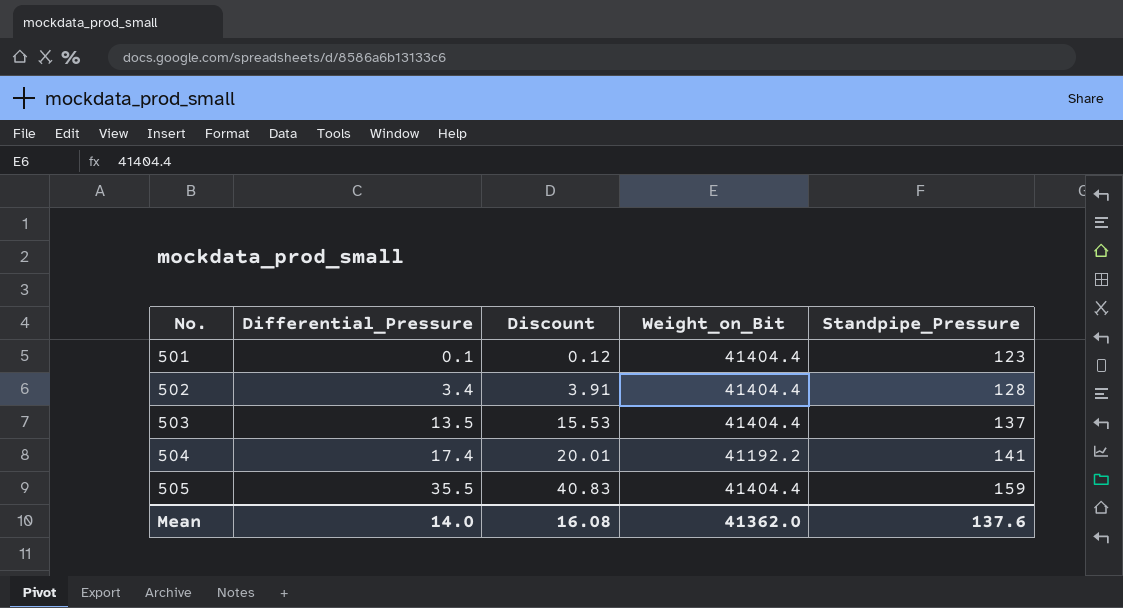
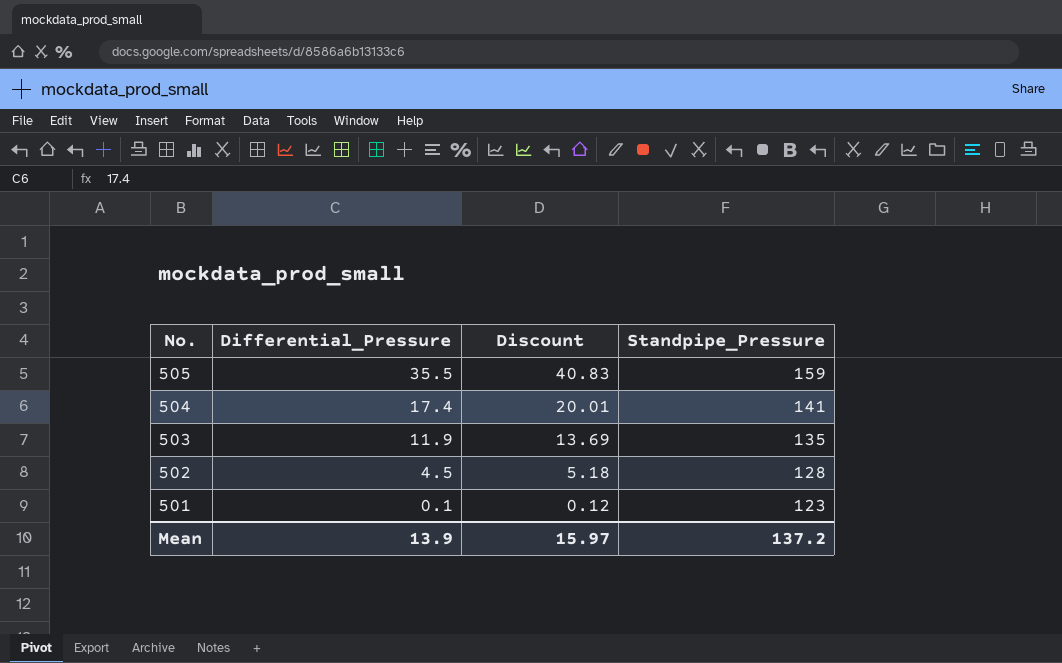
row order: No. ascending -> No. descending
column Weight_on_Bit | position: 4 -> none
503 | Differential_Pressure: 13.5 -> 11.9
503 | Discount: 15.53 -> 13.69
503 | Standpipe_Pressure: 137 -> 135
502 | Differential_Pressure: 3.4 -> 4.5
502 | Discount: 3.91 -> 5.18
Mean | Differential_Pressure: 14.0 -> 13.9
Mean | Discount: 16.08 -> 15.97
Mean | Standpipe_Pressure: 137.6 -> 137.2

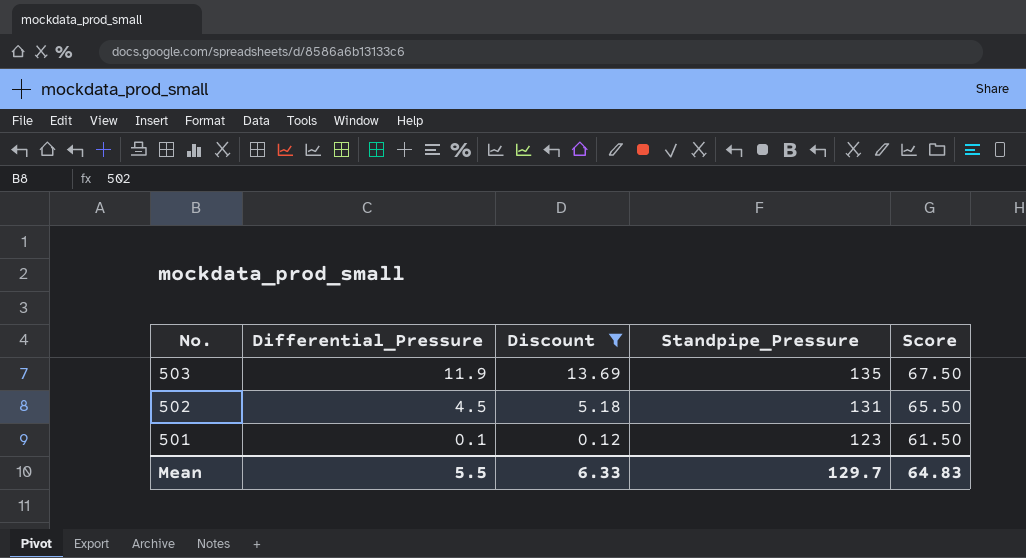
filter: none -> Discount <= 13.69
column Score | formula: none -> [Standpipe_Pressure] * 0.5
502 | Standpipe_Pressure: 128 -> 131
Mean | Differential_Pressure: 13.9 -> 5.5
Mean | Discount: 15.97 -> 6.33
Mean | Standpipe_Pressure: 137.2 -> 129.7

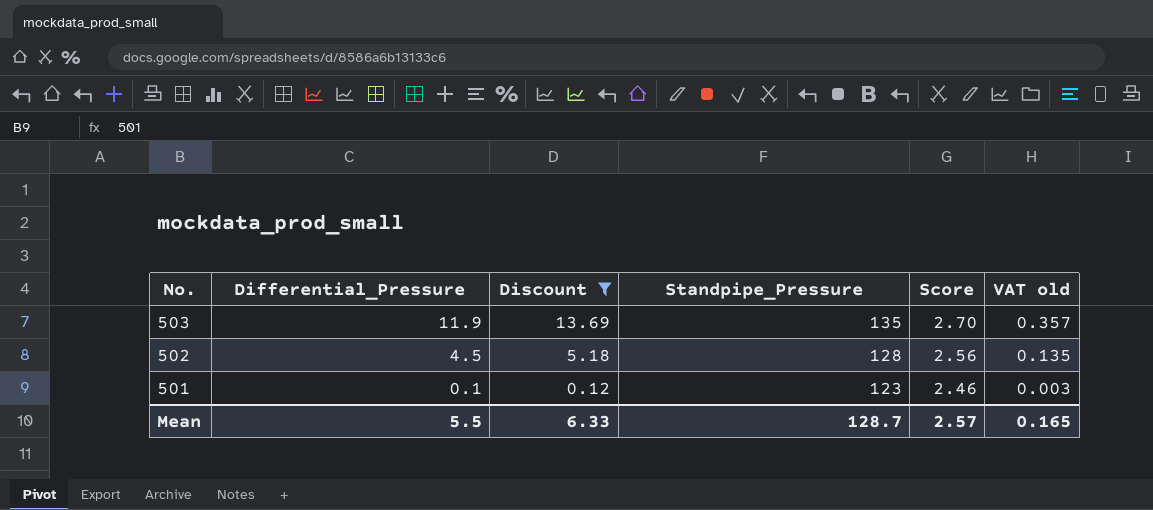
column Score | formula: [Standpipe_Pressure] * 0.5 -> [Standpipe_Pressure] * 0.02
column VAT old | formula: none -> [Differential_Pressure] * 0.03
502 | Standpipe_Pressure: 131 -> 128
Mean | Standpipe_Pressure: 129.7 -> 128.7
Mean | Score: 64.83 -> 2.57

